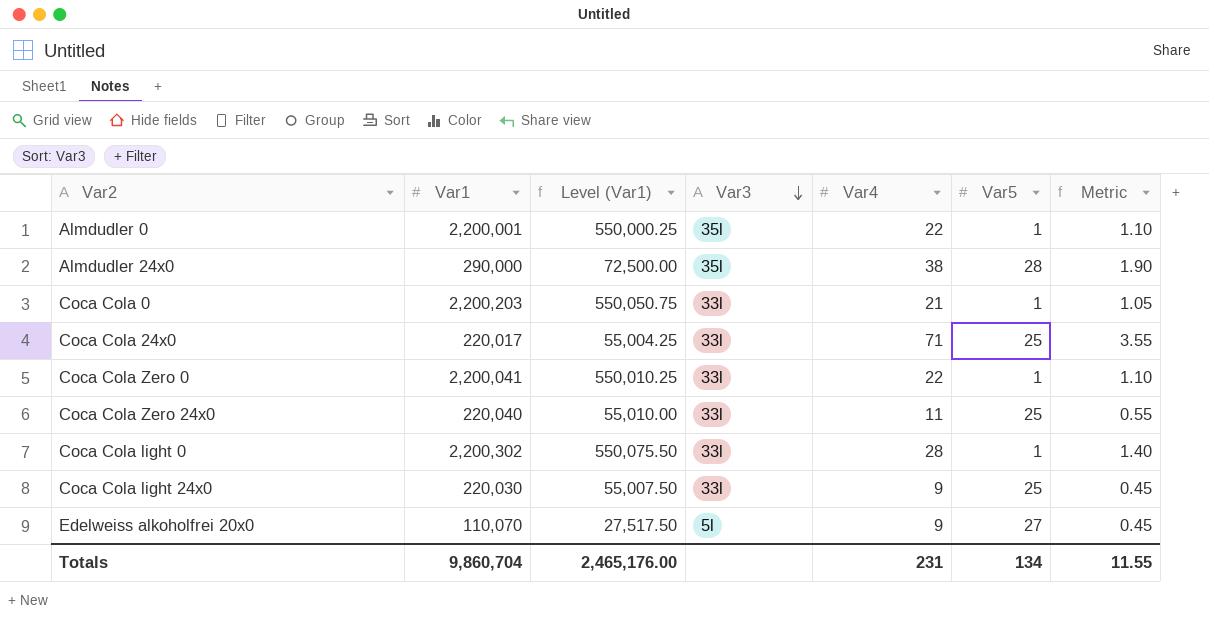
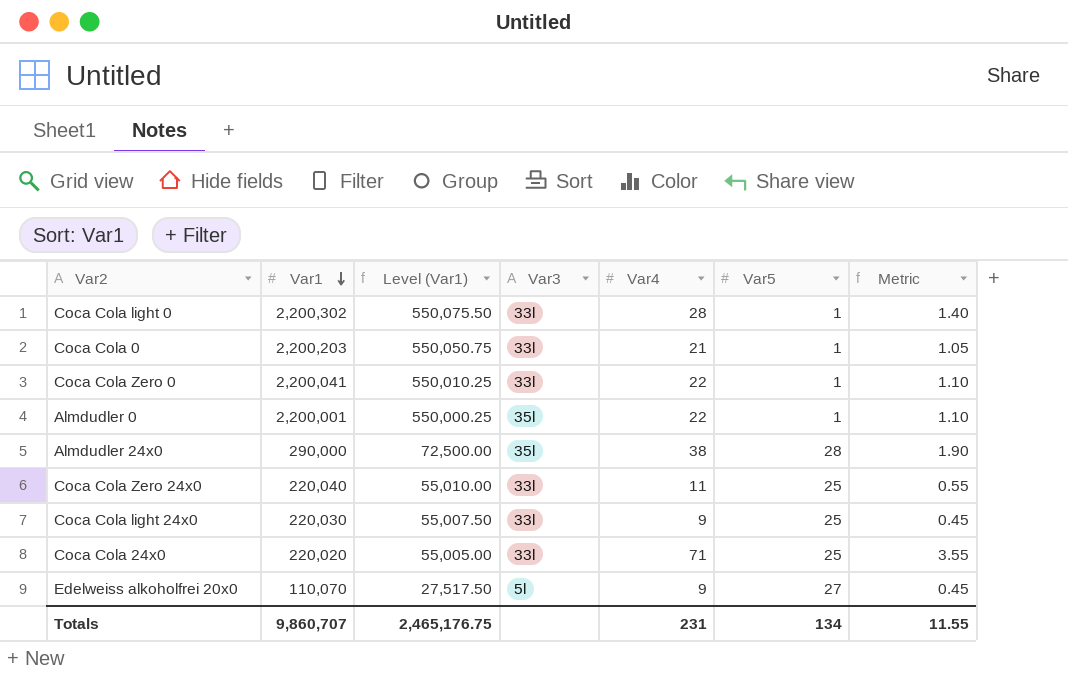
row order: Var3 descending -> Var1 descending
Coca Cola 24x0 | Var1: 220,017 -> 220,020
Coca Cola 24x0 | Level (Var1): 55,004.25 -> 55,005.00
Totals | Var1: 9,860,704 -> 9,860,707
Totals | Level (Var1): 2,465,176.00 -> 2,465,176.75

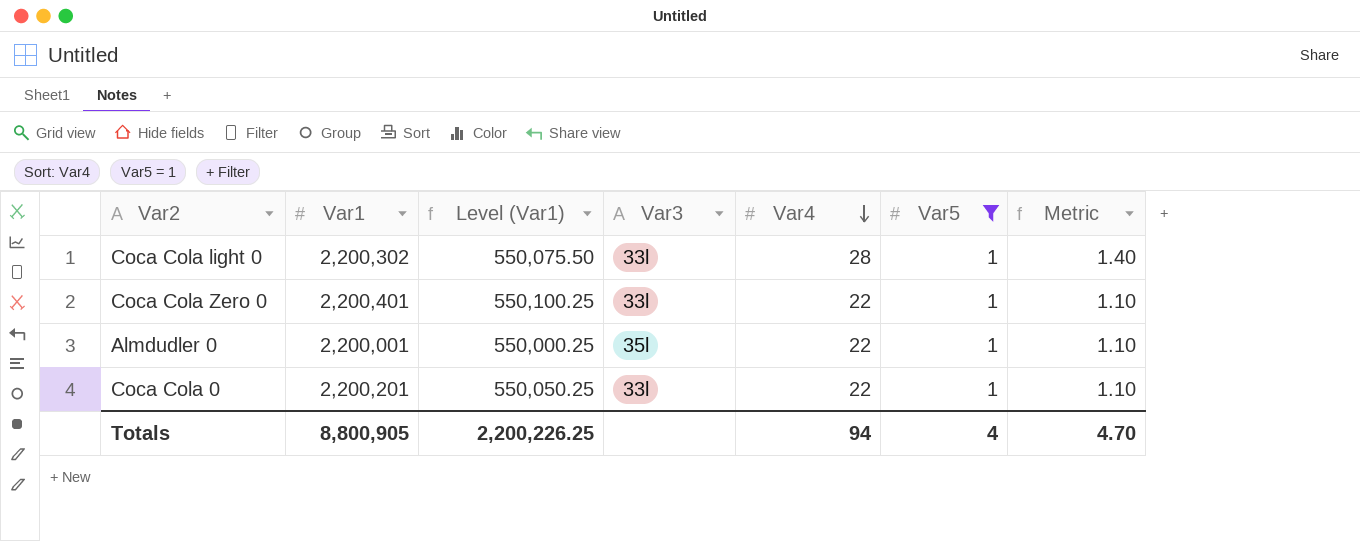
filter: none -> Var5 = 1
row order: Var1 descending -> Var4 descending
Coca Cola Zero 0 | Var1: 2,200,041 -> 2,200,401
Coca Cola Zero 0 | Level (Var1): 550,010.25 -> 550,100.25
Coca Cola 0 | Var1: 2,200,203 -> 2,200,201
Coca Cola 0 | Level (Var1): 550,050.75 -> 550,050.25
Coca Cola 0 | Var4: 21 -> 22
Coca Cola 0 | Metric: 1.05 -> 1.10
Totals | Var1: 9,860,707 -> 8,800,905
Totals | Level (Var1): 2,465,176.75 -> 2,200,226.25
Totals | Var4: 231 -> 94
Totals | Var5: 134 -> 4
Totals | Metric: 11.55 -> 4.70

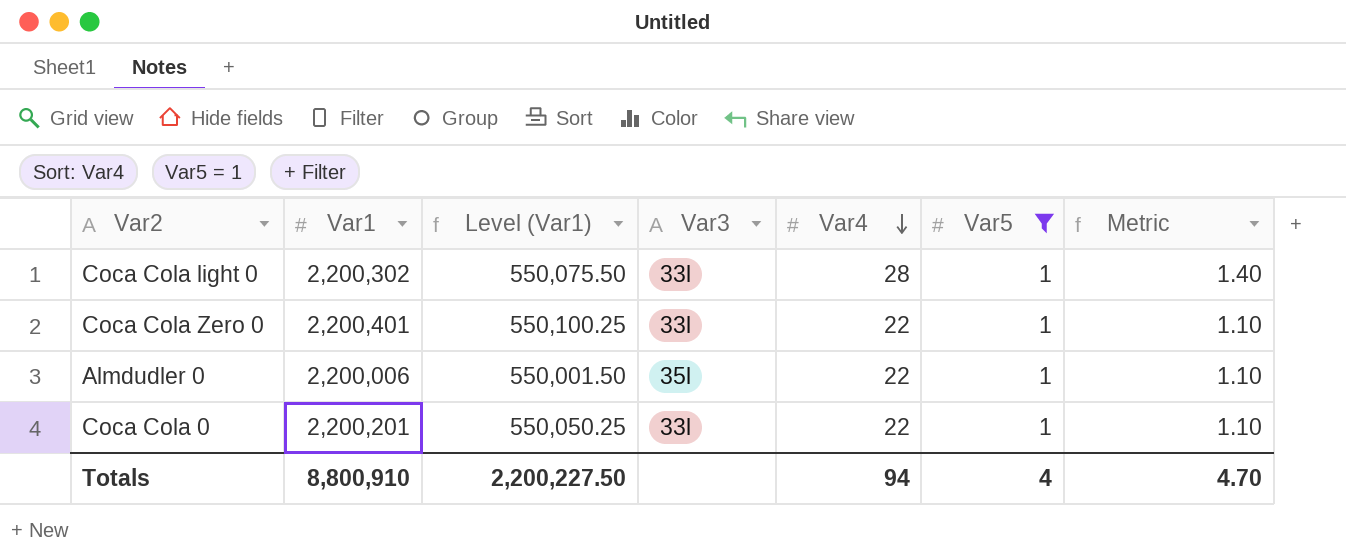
Almdudler 0 | Var1: 2,200,001 -> 2,200,006
Almdudler 0 | Level (Var1): 550,000.25 -> 550,001.50
Totals | Var1: 8,800,905 -> 8,800,910
Totals | Level (Var1): 2,200,226.25 -> 2,200,227.50

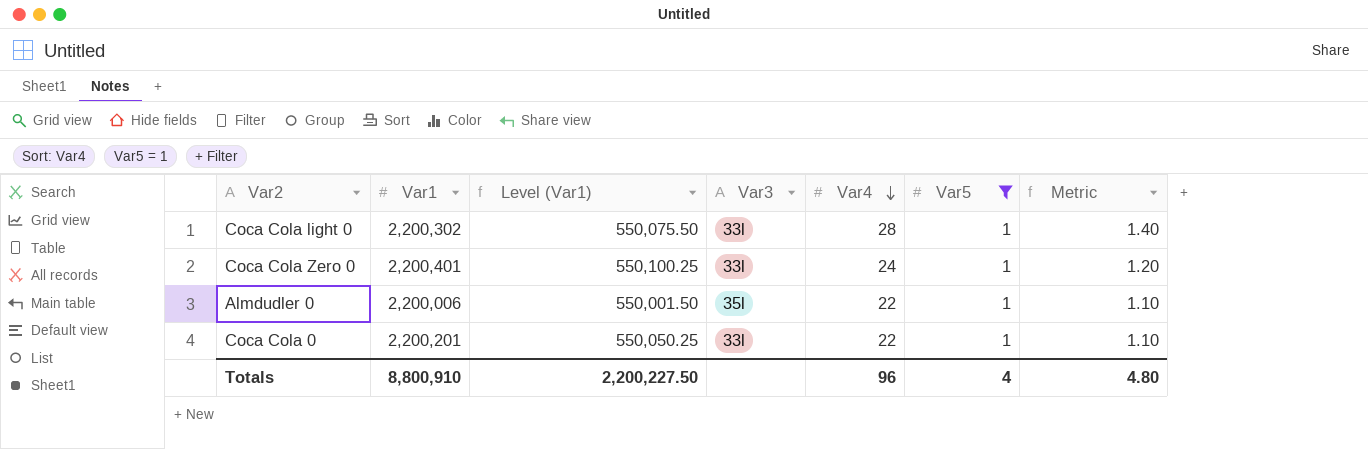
Coca Cola Zero 0 | Var4: 22 -> 24
Coca Cola Zero 0 | Metric: 1.10 -> 1.20
Totals | Var4: 94 -> 96
Totals | Metric: 4.70 -> 4.80

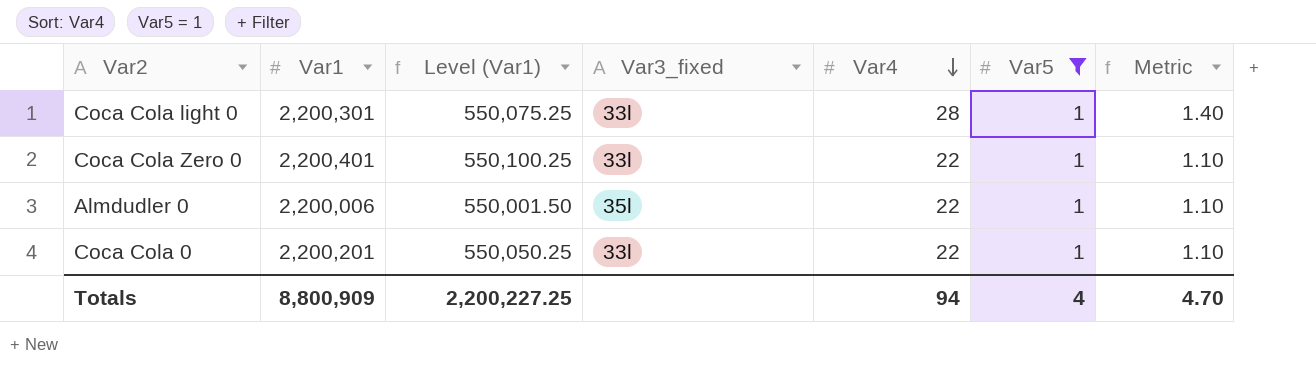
column name: Var3 -> Var3_fixed
Coca Cola light 0 | Var1: 2,200,302 -> 2,200,301
Coca Cola light 0 | Level (Var1): 550,075.50 -> 550,075.25
Coca Cola Zero 0 | Var4: 24 -> 22
Coca Cola Zero 0 | Metric: 1.20 -> 1.10
Totals | Var1: 8,800,910 -> 8,800,909
Totals | Level (Var1): 2,200,227.50 -> 2,200,227.25
Totals | Var4: 96 -> 94
Totals | Metric: 4.80 -> 4.70

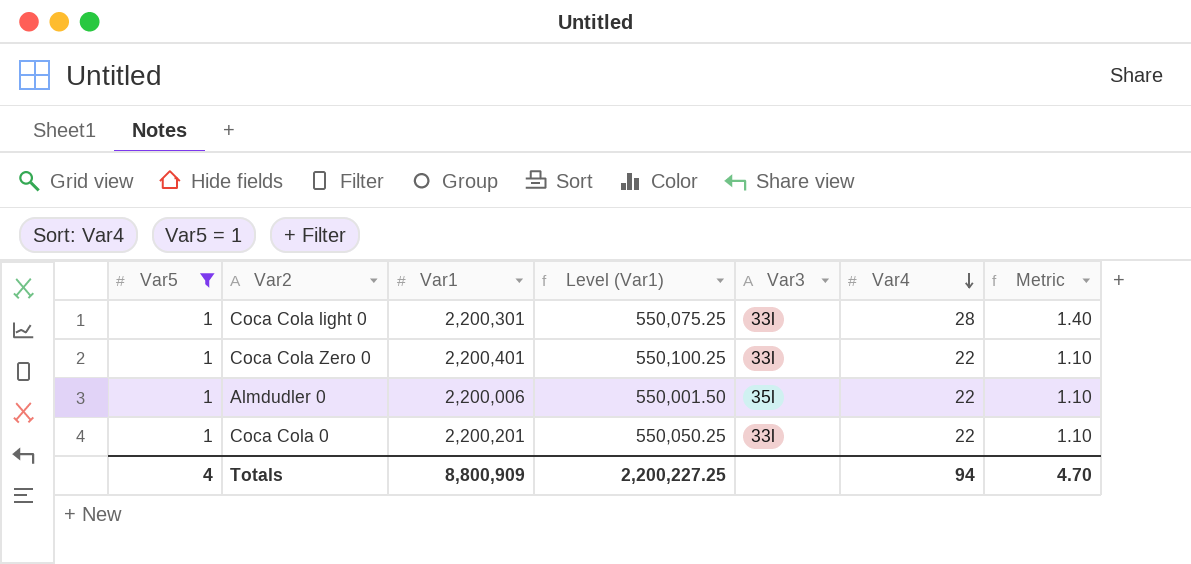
column Var5 | position: 6 -> 1
column name: Var3_fixed -> Var3

